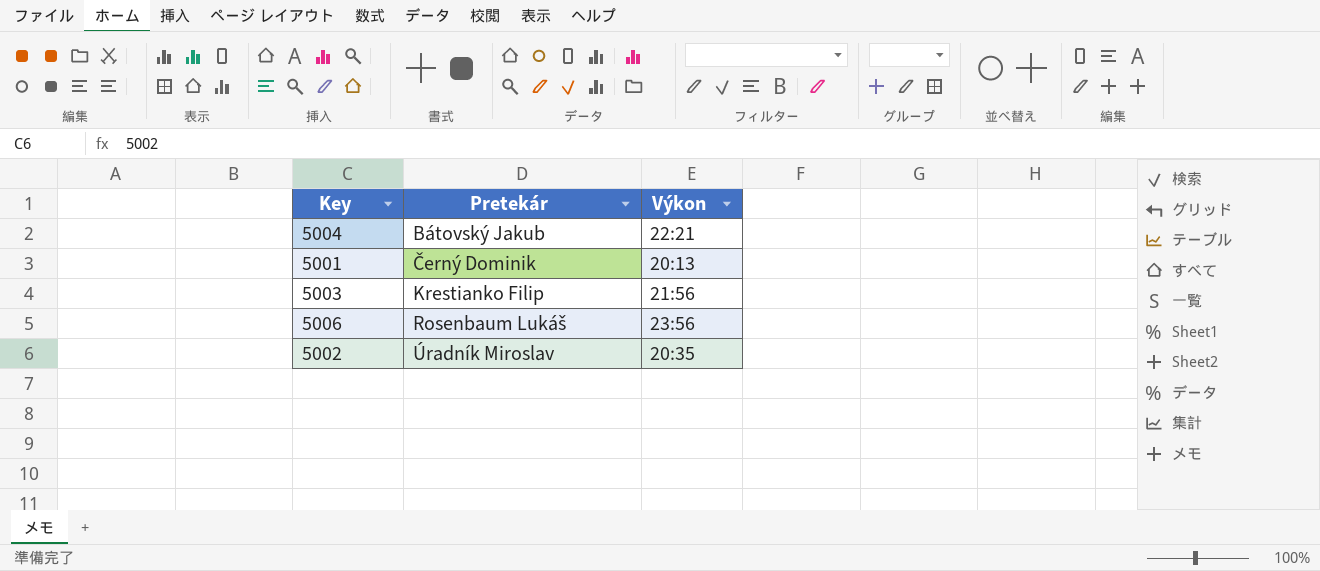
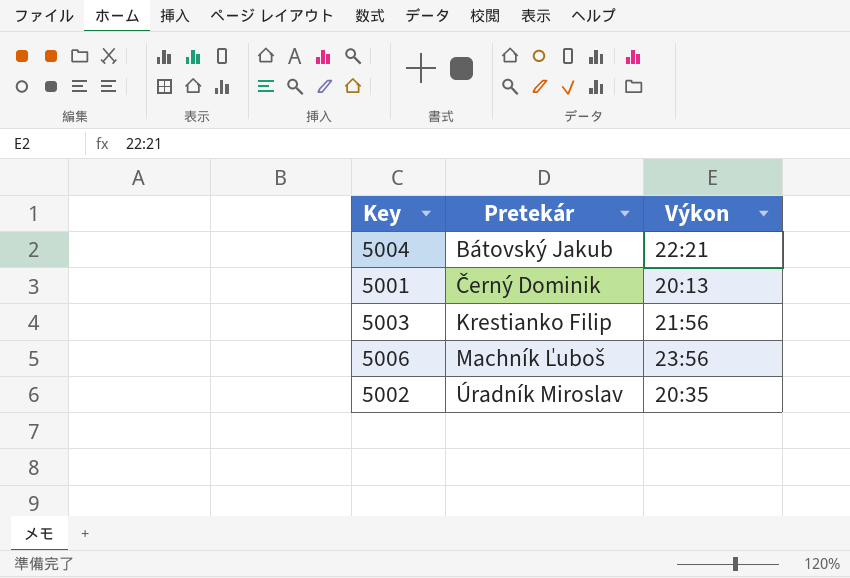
5006 | Pretekár: Rosenbaum Lukáš -> Machník Ľuboš

